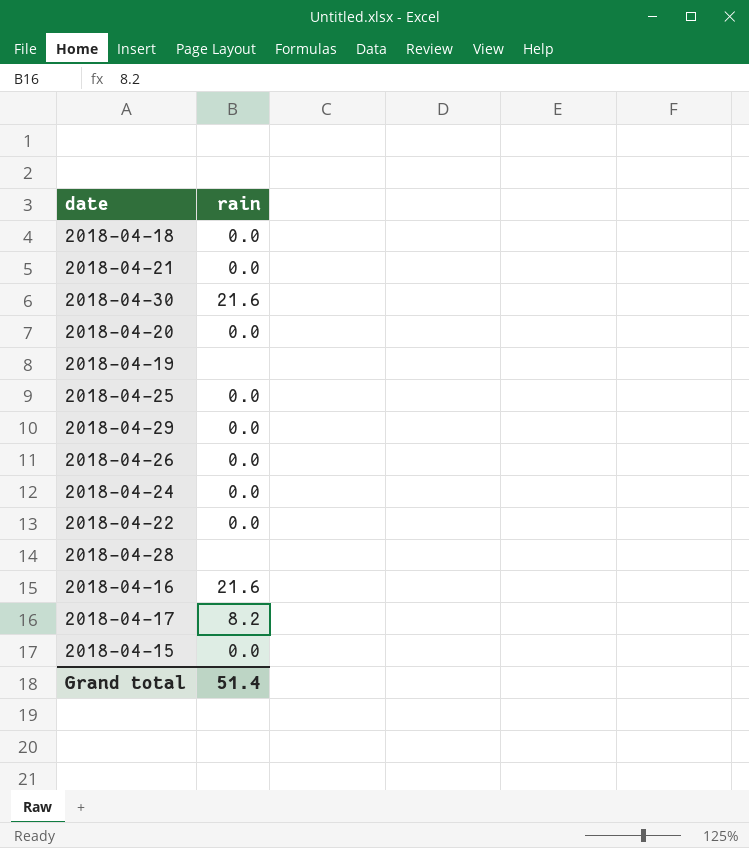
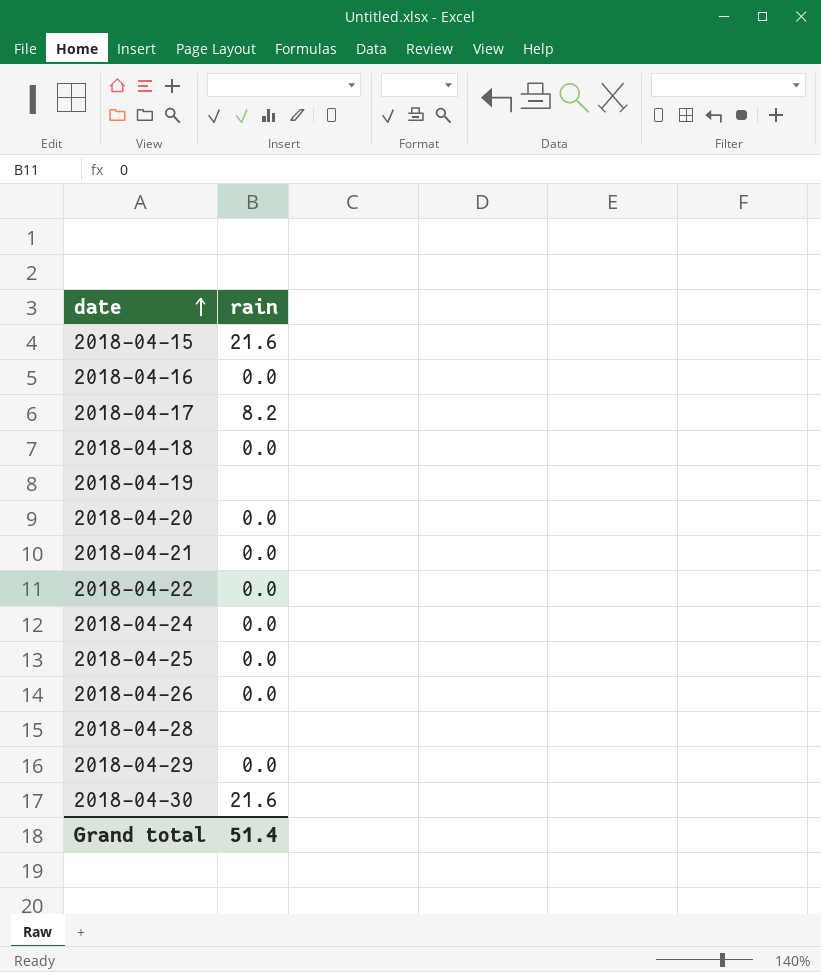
row order: none -> date ascending
2018-04-15 | rain: 0.0 -> 21.6
2018-04-16 | rain: 21.6 -> 0.0

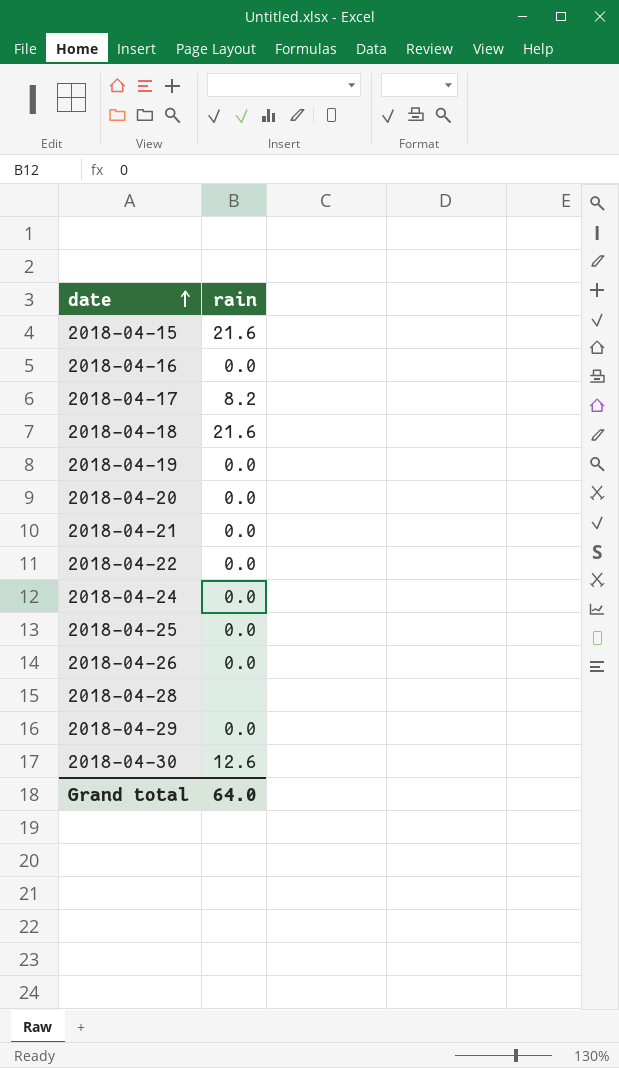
2018-04-18 | rain: 0.0 -> 21.6
2018-04-19 | rain: none -> 0.0
2018-04-30 | rain: 21.6 -> 12.6
Grand total | rain: 51.4 -> 64.0

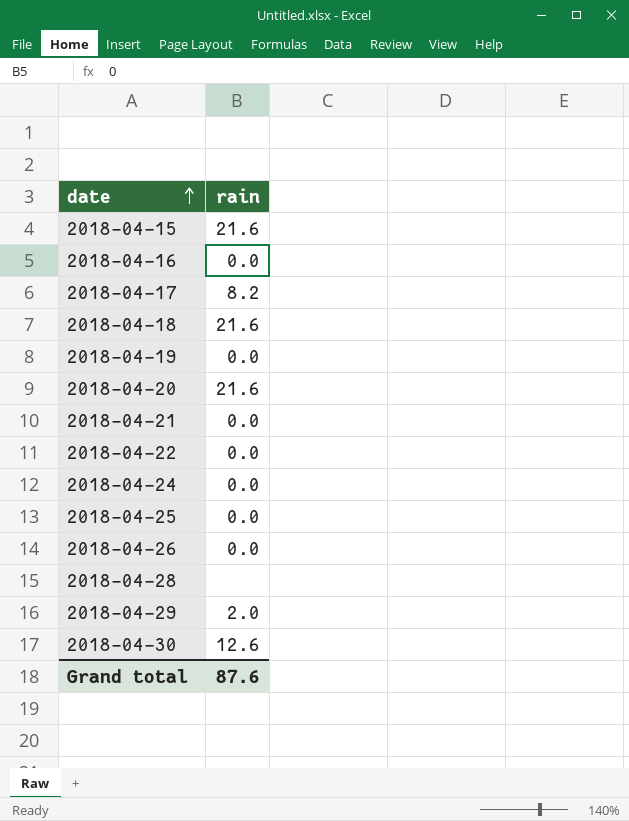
2018-04-20 | rain: 0.0 -> 21.6
2018-04-29 | rain: 0.0 -> 2.0
Grand total | rain: 64.0 -> 87.6

